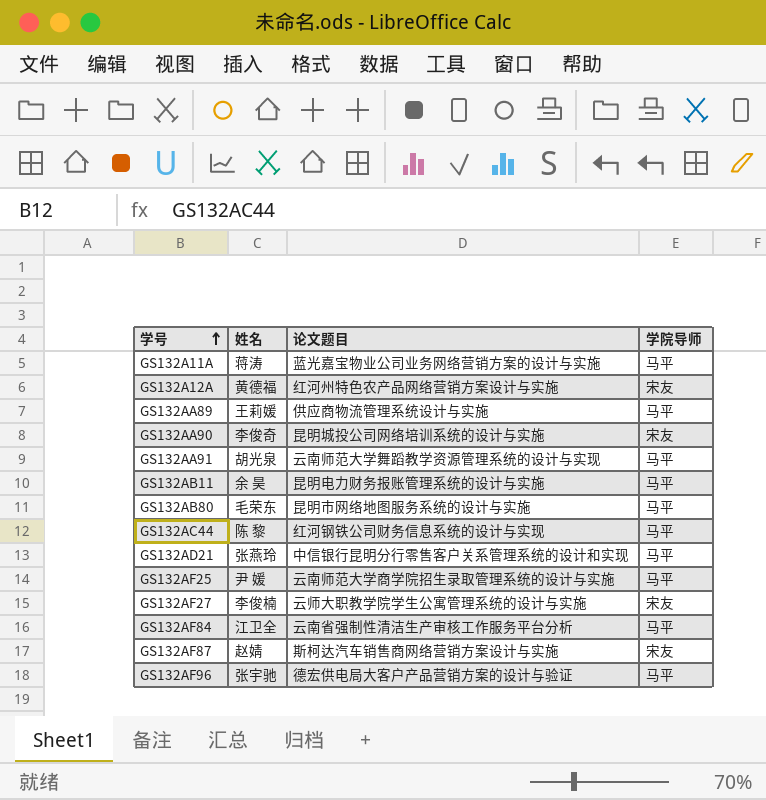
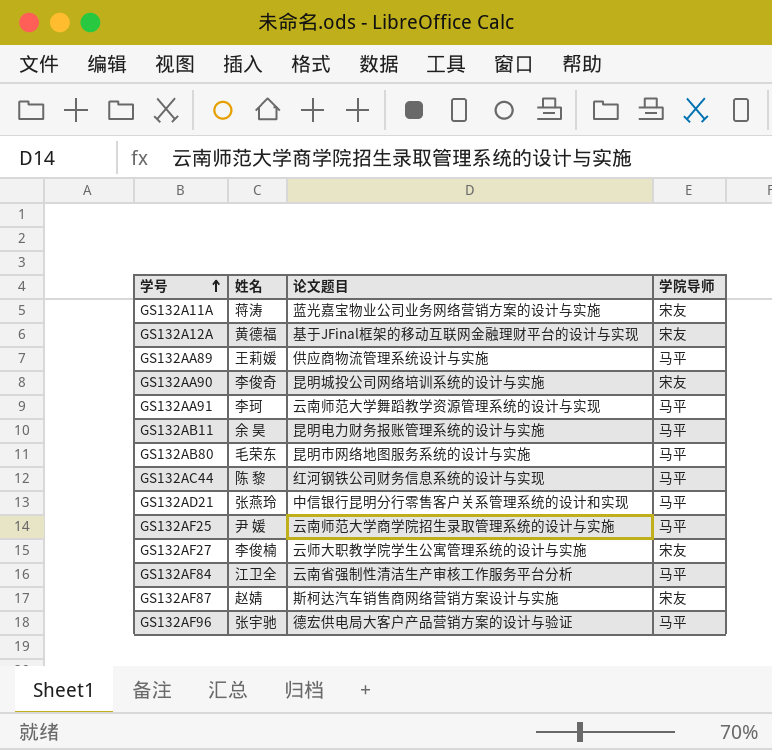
GS132A11A | 学院导师: 马平 -> 宋友
GS132A12A | 论文题目: 红河州特色农产品网络营销方案设计与实施 -> 基于JFinal框架的移动互联网金融理财平台的设计与实现
GS132AA91 | 姓名: 胡光泉 -> 李珂

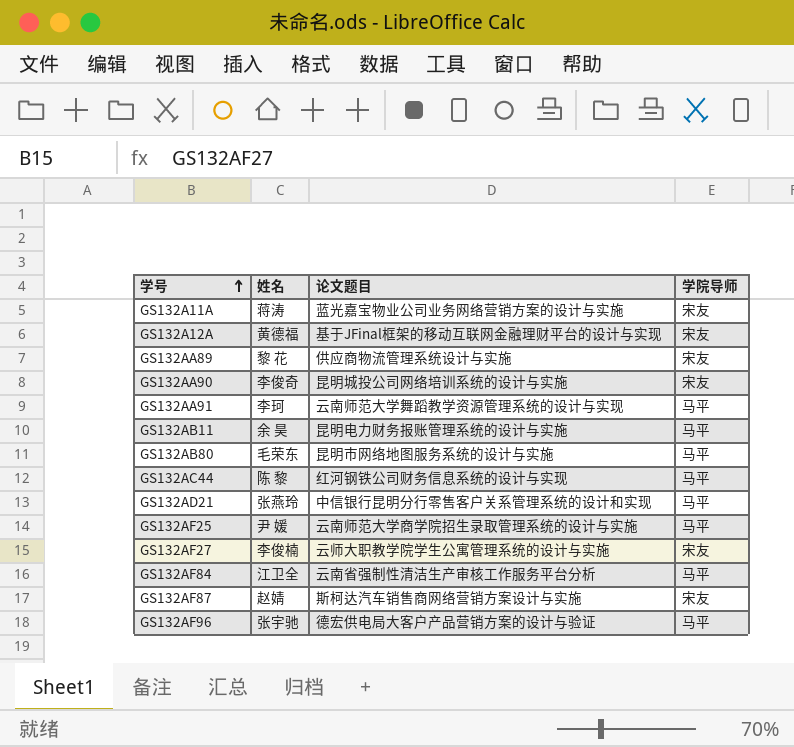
GS132AA89 | 姓名: 王莉媛 -> 黎 花
GS132AA89 | 学院导师: 马平 -> 宋友

